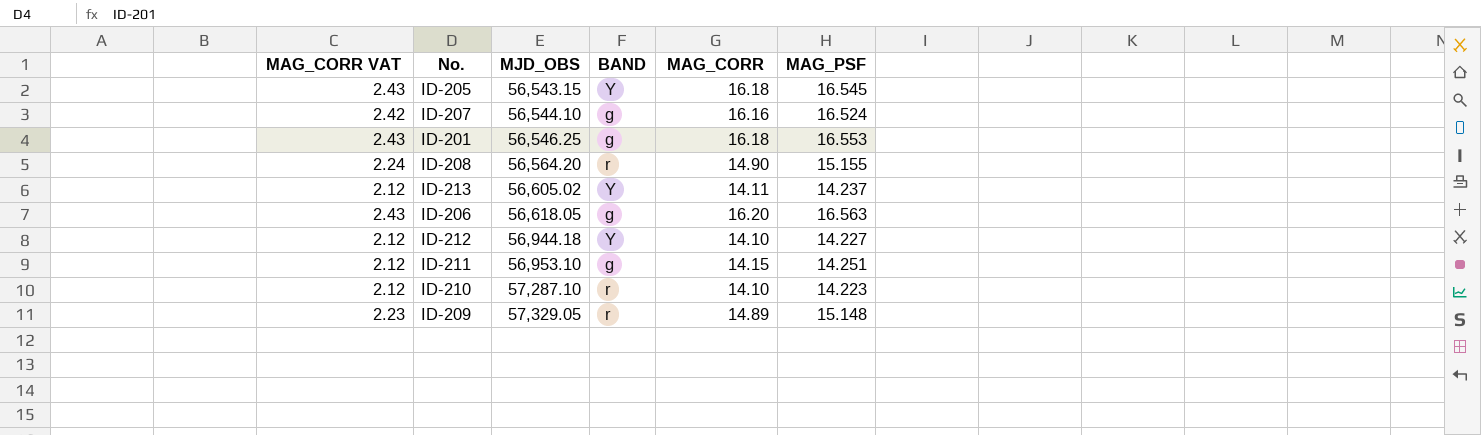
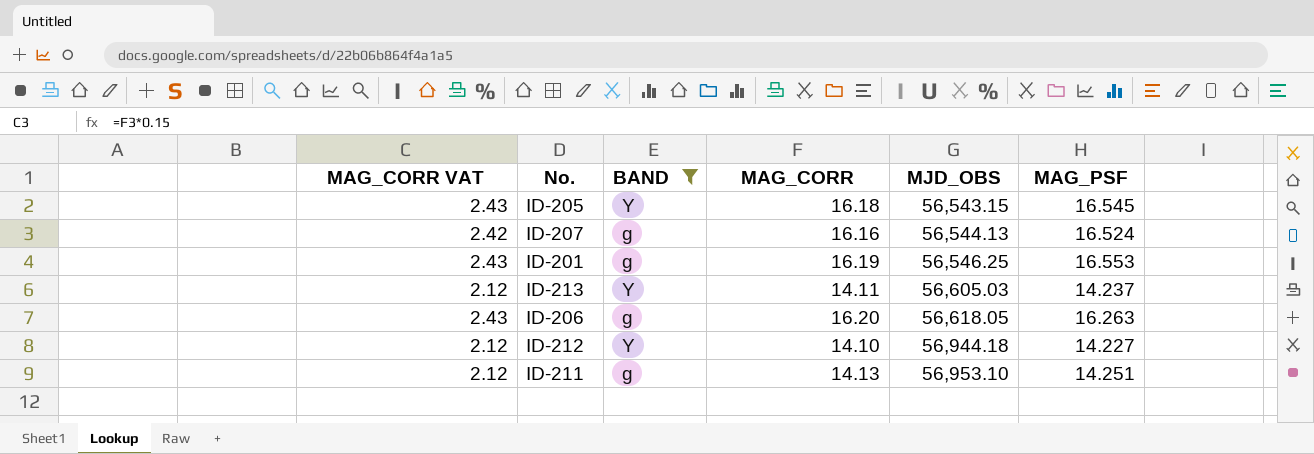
filter: none -> BAND != r
column MJD_OBS | position: 3 -> 5
ID-207 | MJD_OBS: 56,544.10 -> 56,544.13
ID-201 | MAG_CORR: 16.18 -> 16.19
ID-213 | MJD_OBS: 56,605.02 -> 56,605.03
ID-206 | MAG_PSF: 16.563 -> 16.263
ID-211 | MAG_CORR: 14.15 -> 14.13

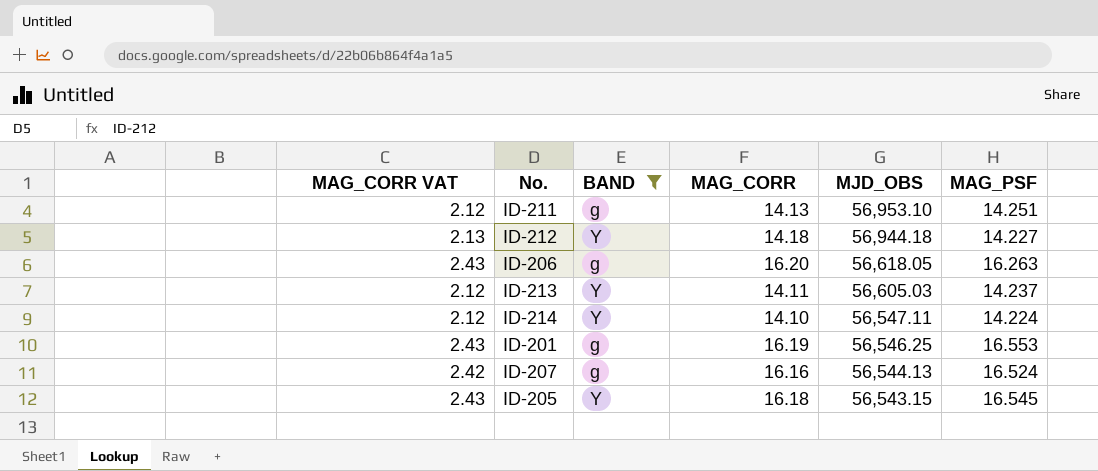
row order: MJD_OBS ascending -> MJD_OBS descending
ID-212 | MAG_CORR VAT: 2.12 -> 2.13
ID-212 | MAG_CORR: 14.10 -> 14.18
row ID-214: none -> 2.12 | Y | 14.10 | 56,547.11 | 14.224

